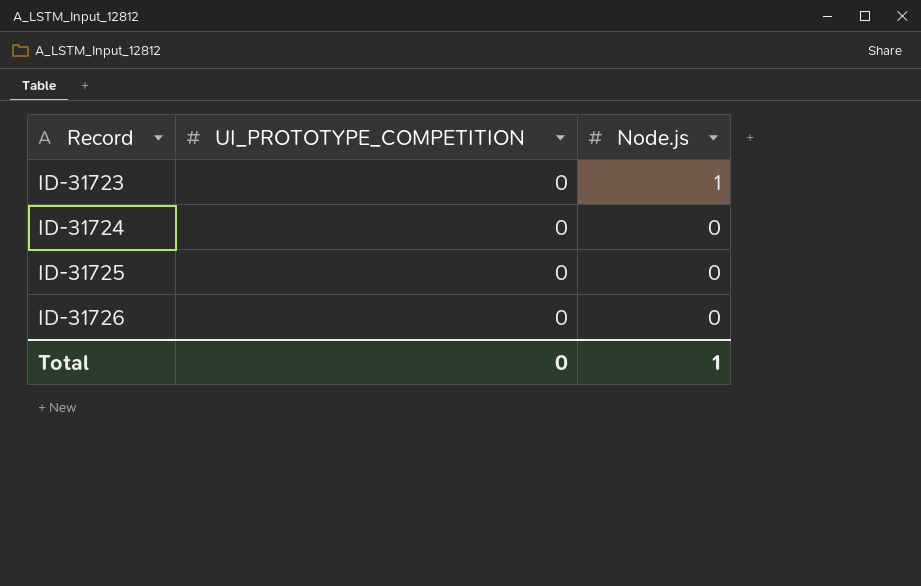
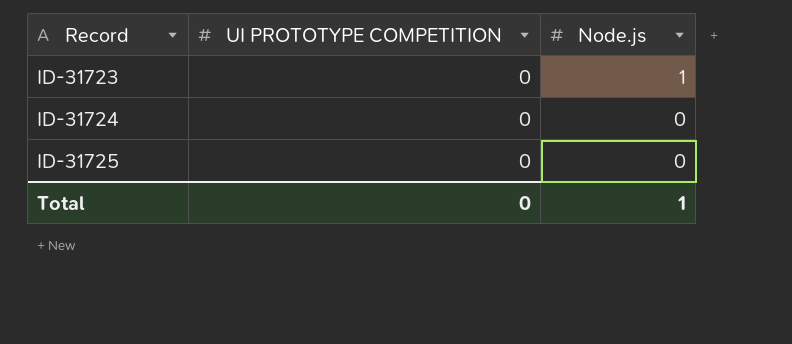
column name: UI_PROTOTYPE_COMPETITION -> UI PROTOTYPE COMPETITION
row ID-31726: 0 | 0 -> none

